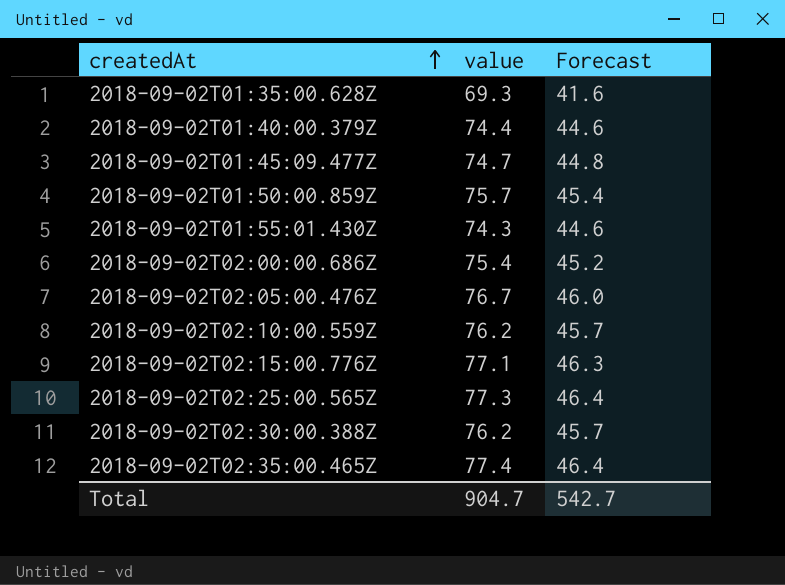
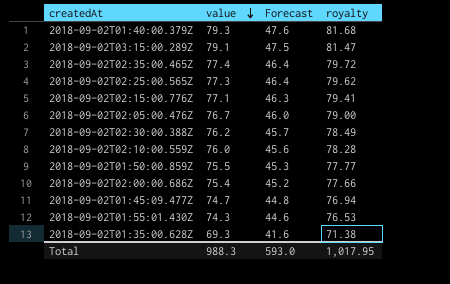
row order: createdAt ascending -> value descending
column royalty | formula: none -> [value] * 1.03
2018-09-02T01:40:00.379Z | value: 74.4 -> 79.3
2018-09-02T01:40:00.379Z | Forecast: 44.6 -> 47.6
row 2018-09-02T03:15:00.289Z: none -> 79.1 | 47.5 | 81.47
2018-09-02T02:10:00.559Z | value: 76.2 -> 76.0
2018-09-02T02:10:00.559Z | Forecast: 45.7 -> 45.6
2018-09-02T01:50:00.859Z | value: 75.7 -> 75.5
2018-09-02T01:50:00.859Z | Forecast: 45.4 -> 45.3
Total | value: 904.7 -> 988.3
Total | Forecast: 542.7 -> 593.0

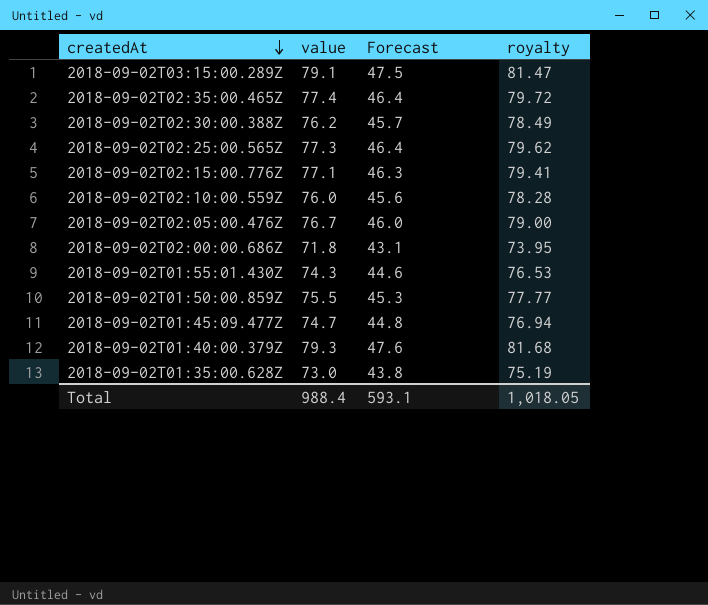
row order: value descending -> createdAt descending
2018-09-02T02:00:00.686Z | value: 75.4 -> 71.8
2018-09-02T02:00:00.686Z | Forecast: 45.2 -> 43.1
2018-09-02T02:00:00.686Z | royalty: 77.66 -> 73.95
2018-09-02T01:35:00.628Z | value: 69.3 -> 73.0
2018-09-02T01:35:00.628Z | Forecast: 41.6 -> 43.8
2018-09-02T01:35:00.628Z | royalty: 71.38 -> 75.19
Total | value: 988.3 -> 988.4
Total | Forecast: 593.0 -> 593.1
Total | royalty: 1,017.95 -> 1,018.05

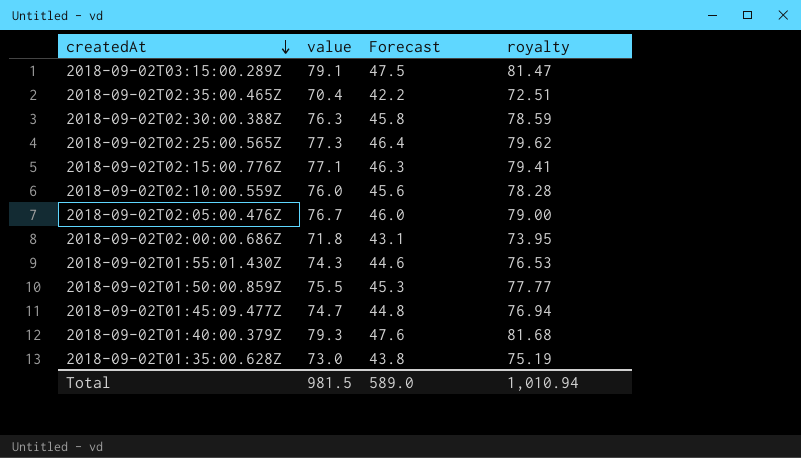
2018-09-02T02:35:00.465Z | value: 77.4 -> 70.4
2018-09-02T02:35:00.465Z | Forecast: 46.4 -> 42.2
2018-09-02T02:35:00.465Z | royalty: 79.72 -> 72.51
2018-09-02T02:30:00.388Z | value: 76.2 -> 76.3
2018-09-02T02:30:00.388Z | Forecast: 45.7 -> 45.8
2018-09-02T02:30:00.388Z | royalty: 78.49 -> 78.59
Total | value: 988.4 -> 981.5
Total | Forecast: 593.1 -> 589.0
Total | royalty: 1,018.05 -> 1,010.94

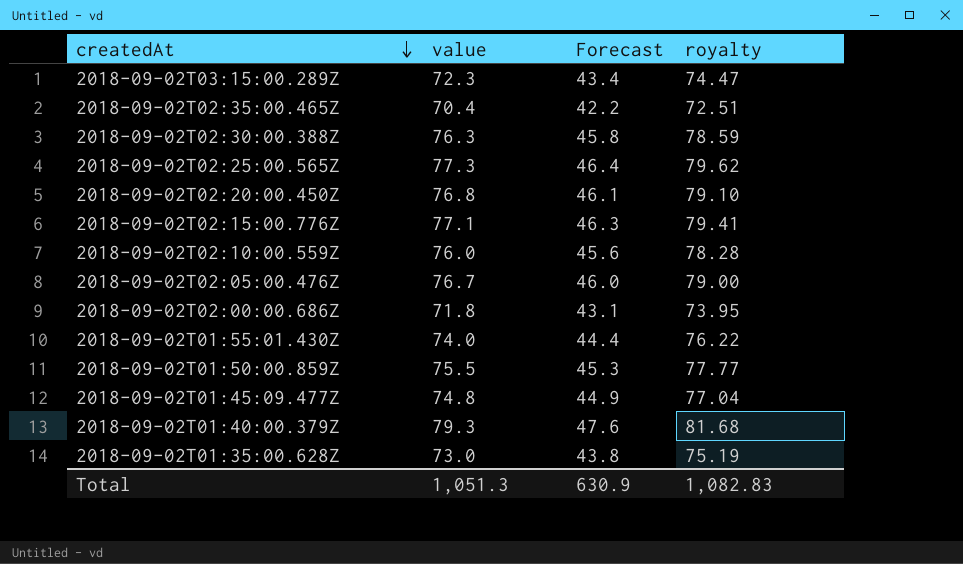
2018-09-02T03:15:00.289Z | value: 79.1 -> 72.3
2018-09-02T03:15:00.289Z | Forecast: 47.5 -> 43.4
2018-09-02T03:15:00.289Z | royalty: 81.47 -> 74.47
row 2018-09-02T02:20:00.450Z: none -> 76.8 | 46.1 | 79.10
2018-09-02T01:55:01.430Z | value: 74.3 -> 74.0
2018-09-02T01:55:01.430Z | Forecast: 44.6 -> 44.4
2018-09-02T01:55:01.430Z | royalty: 76.53 -> 76.22
2018-09-02T01:45:09.477Z | value: 74.7 -> 74.8
2018-09-02T01:45:09.477Z | Forecast: 44.8 -> 44.9
2018-09-02T01:45:09.477Z | royalty: 76.94 -> 77.04
Total | value: 981.5 -> 1,051.3
Total | Forecast: 589.0 -> 630.9
Total | royalty: 1,010.94 -> 1,082.83

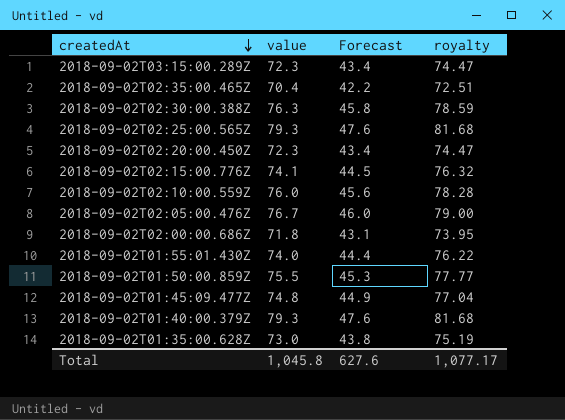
2018-09-02T02:25:00.565Z | value: 77.3 -> 79.3
2018-09-02T02:25:00.565Z | Forecast: 46.4 -> 47.6
2018-09-02T02:25:00.565Z | royalty: 79.62 -> 81.68
2018-09-02T02:20:00.450Z | value: 76.8 -> 72.3
2018-09-02T02:20:00.450Z | Forecast: 46.1 -> 43.4
2018-09-02T02:20:00.450Z | royalty: 79.10 -> 74.47
2018-09-02T02:15:00.776Z | value: 77.1 -> 74.1
2018-09-02T02:15:00.776Z | Forecast: 46.3 -> 44.5
2018-09-02T02:15:00.776Z | royalty: 79.41 -> 76.32
Total | value: 1,051.3 -> 1,045.8
Total | Forecast: 630.9 -> 627.6
Total | royalty: 1,082.83 -> 1,077.17

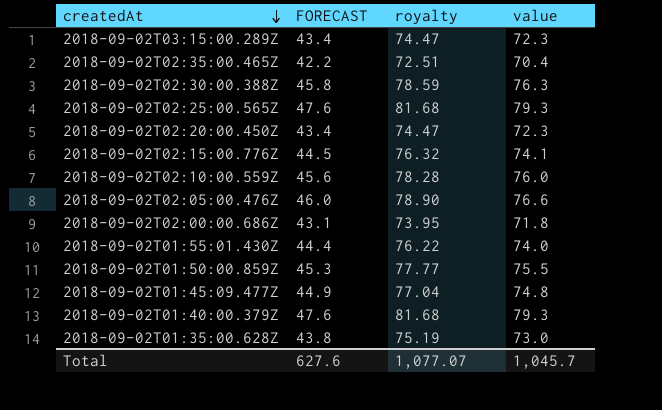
column name: Forecast -> FORECAST
column value | position: 2 -> 4
2018-09-02T02:05:00.476Z | royalty: 79.00 -> 78.90
2018-09-02T02:05:00.476Z | value: 76.7 -> 76.6
Total | royalty: 1,077.17 -> 1,077.07
Total | value: 1,045.8 -> 1,045.7

